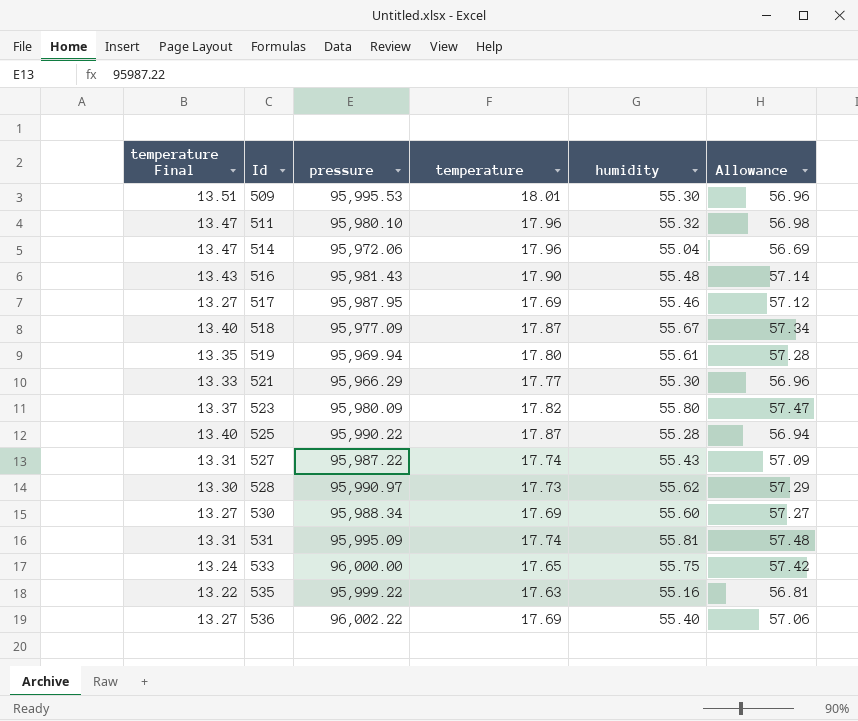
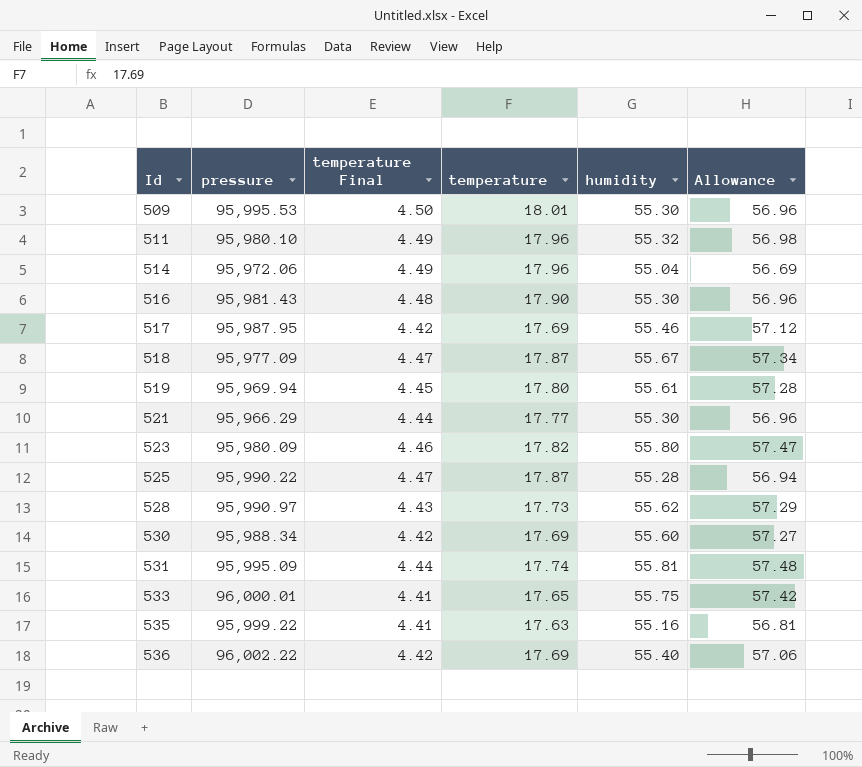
column temperature Final | formula: [temperature] * 0.75 -> [temperature] * 0.25
column temperature Final | position: 1 -> 3
row 527: 13.31 | 95,987.22 | 17.74 | 55.43 | 57.09 -> none
516 | humidity: 55.48 -> 55.30
516 | Allowance: 57.14 -> 56.96
533 | pressure: 96,000.00 -> 96,000.01

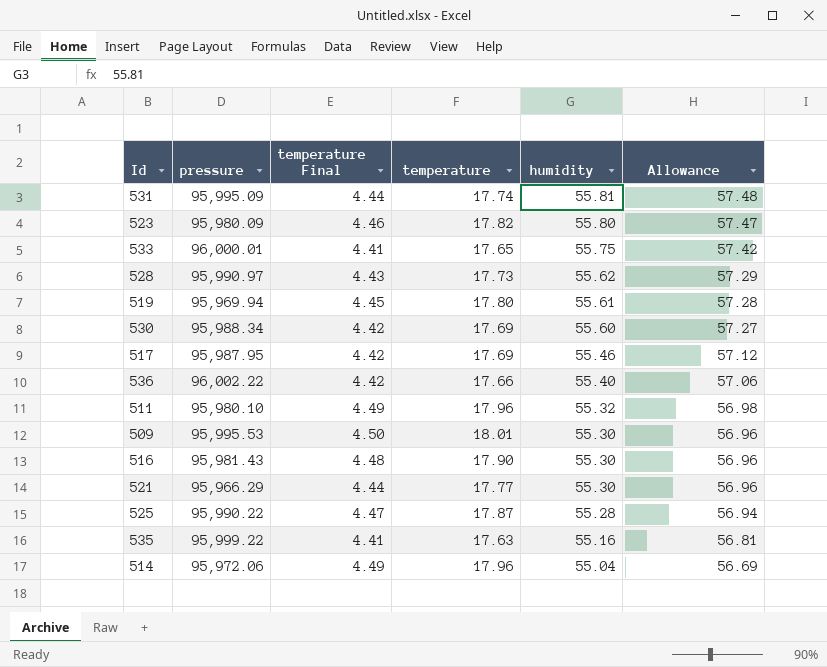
row order: Id ascending -> humidity descending
row 518: 95,977.09 | 4.47 | 17.87 | 55.67 | 57.34 -> none
536 | temperature: 17.69 -> 17.66

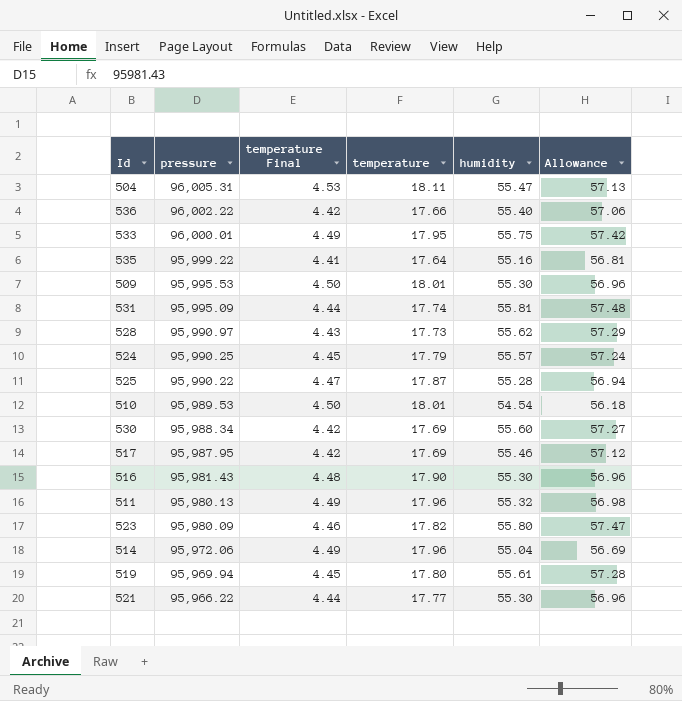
row order: humidity descending -> pressure descending
row 504: none -> 96,005.31 | 4.53 | 18.11 | 55.47 | 57.13
533 | temperature Final: 4.41 -> 4.49
533 | temperature: 17.65 -> 17.95
535 | temperature: 17.63 -> 17.64
row 524: none -> 95,990.25 | 4.45 | 17.79 | 55.57 | 57.24
row 510: none -> 95,989.53 | 4.50 | 18.01 | 54.54 | 56.18
511 | pressure: 95,980.10 -> 95,980.13
521 | pressure: 95,966.29 -> 95,966.22

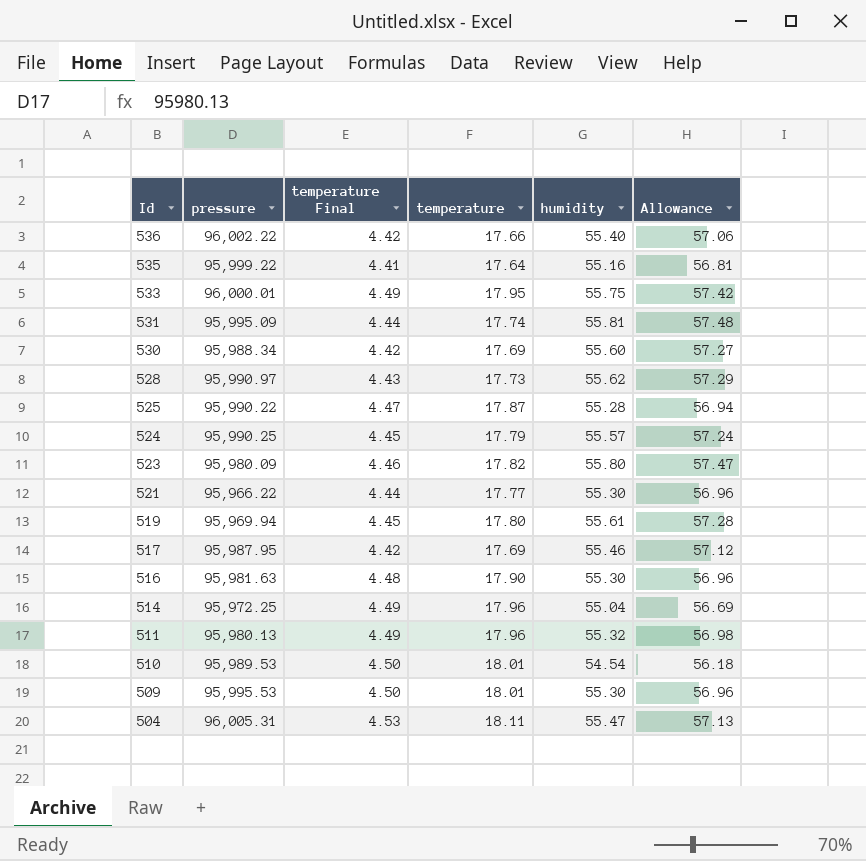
row order: pressure descending -> Id descending
516 | pressure: 95,981.43 -> 95,981.63
514 | pressure: 95,972.06 -> 95,972.25

